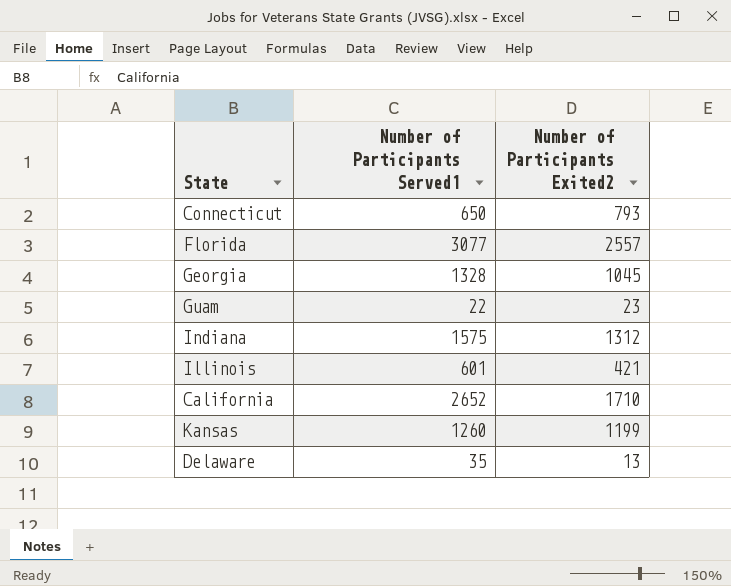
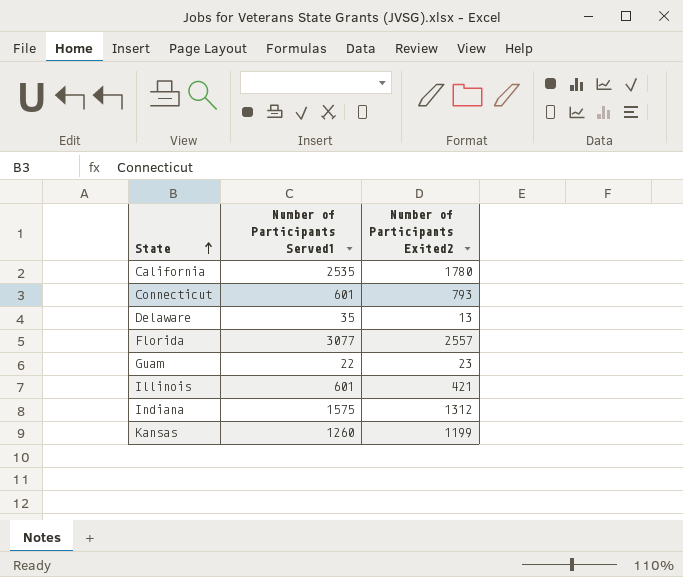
row order: none -> State ascending
row Georgia: 1328 | 1045 -> none
California | Number of Participants Served1: 2652 -> 2535
California | Number of Participants Exited2: 1710 -> 1780
Connecticut | Number of Participants Served1: 650 -> 601

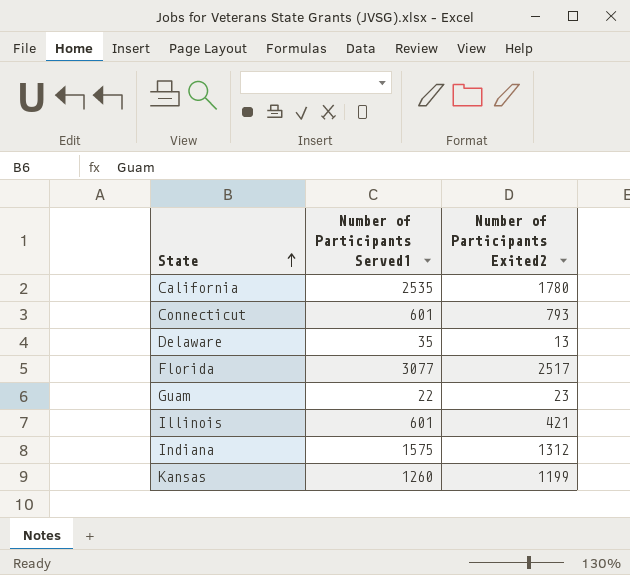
Florida | Number of Participants Exited2: 2557 -> 2517

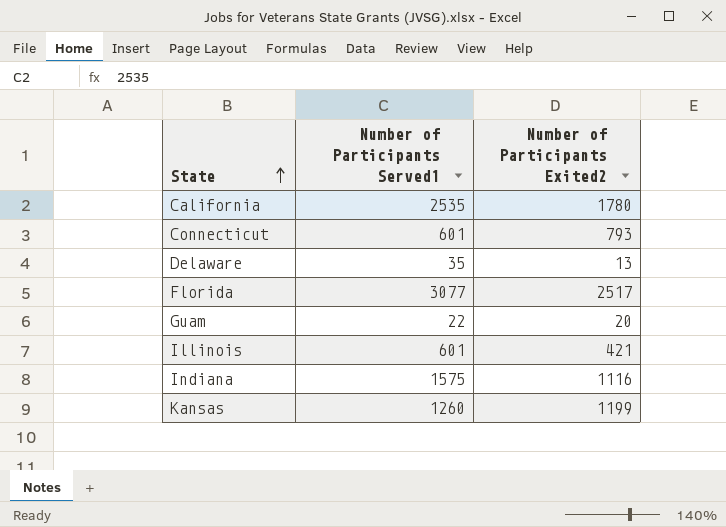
Guam | Number of Participants Exited2: 23 -> 20
Indiana | Number of Participants Exited2: 1312 -> 1116

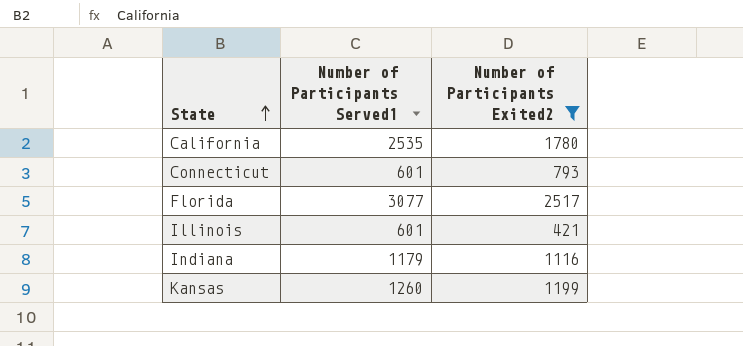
filter: none -> Number of Participants Exited2 >= 421
Indiana | Number of Participants Served1: 1575 -> 1179

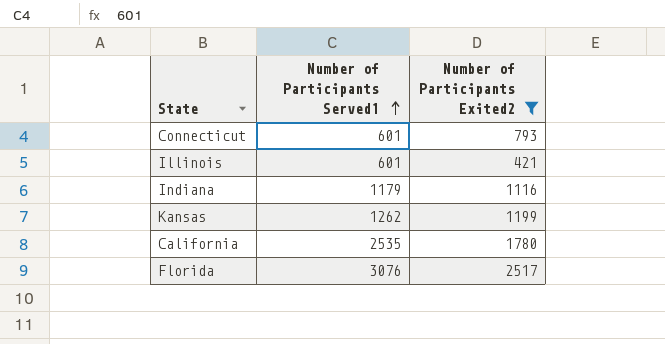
row order: State ascending -> Number of Participants Served1 ascending
Kansas | Number of Participants Served1: 1260 -> 1262
Florida | Number of Participants Served1: 3077 -> 3076

